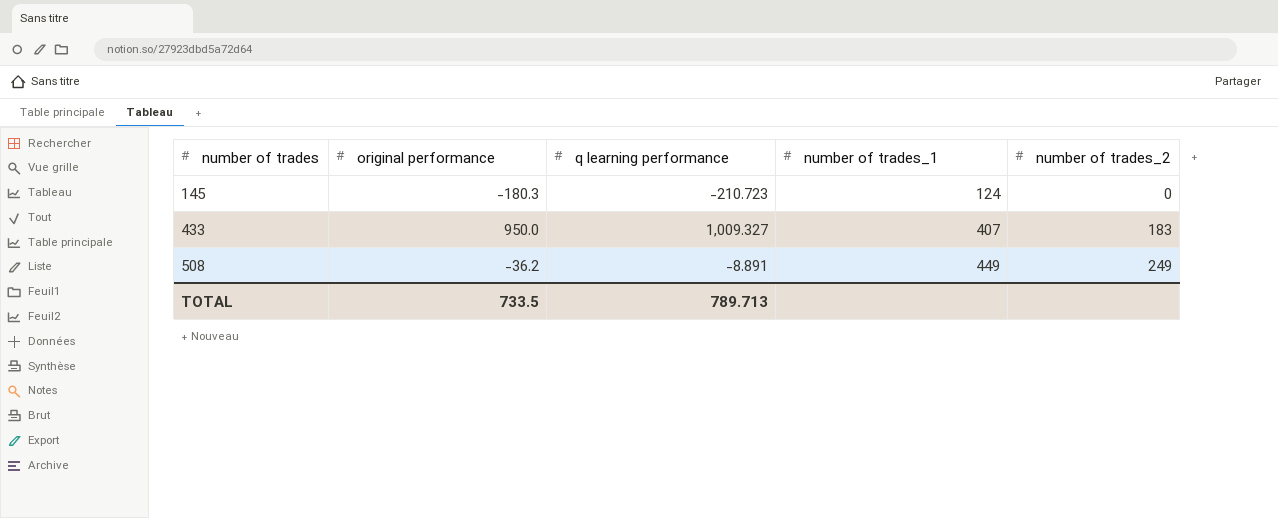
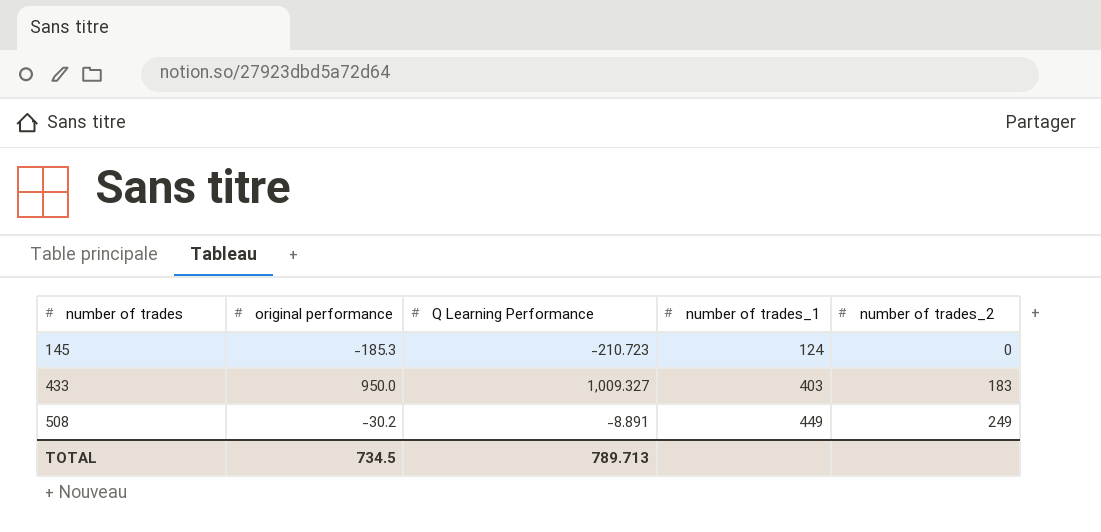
column name: q learning performance -> Q Learning Performance
145 | original performance: -180.3 -> -185.3
433 | number of trades_1: 407 -> 403
508 | original performance: -36.2 -> -30.2
TOTAL | original performance: 733.5 -> 734.5

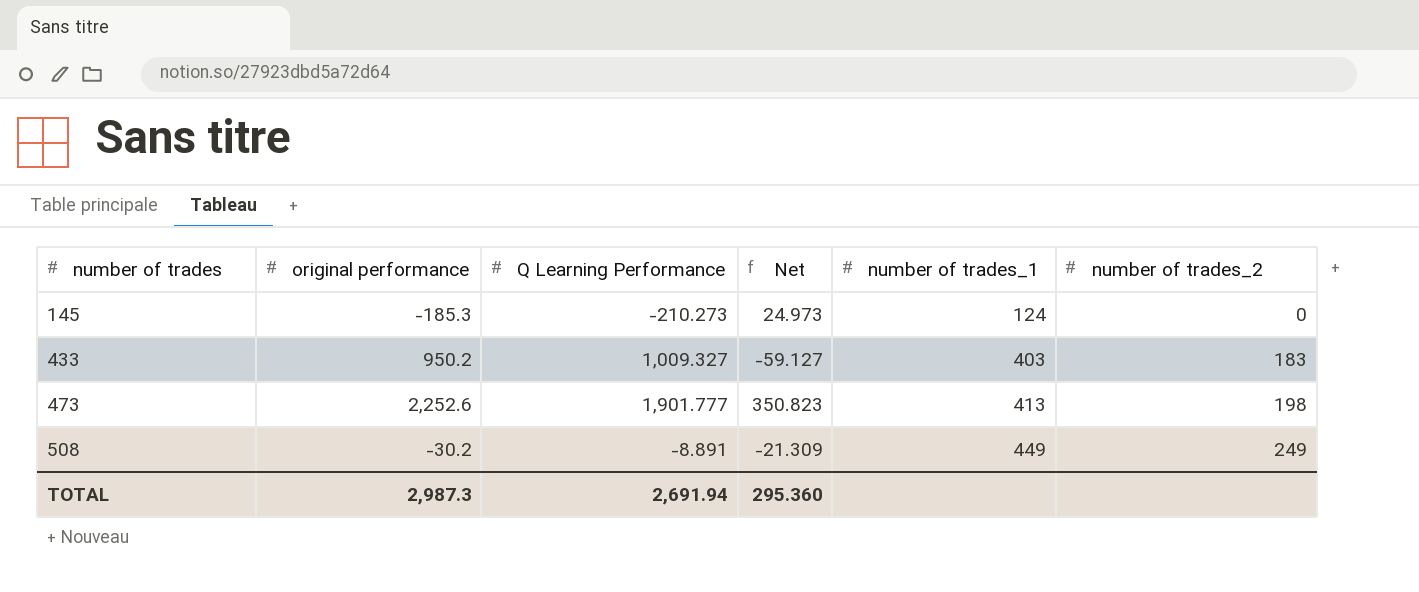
column Net | formula: none -> [original performance] - [Q Learning Performance]
145 | Q Learning Performance: -210.723 -> -210.273
433 | original performance: 950.0 -> 950.2
row 473: none -> 2,252.6 | 1,901.777 | 350.823 | 413 | 198
TOTAL | original performance: 734.5 -> 2,987.3
TOTAL | Q Learning Performance: 789.713 -> 2,691.94

